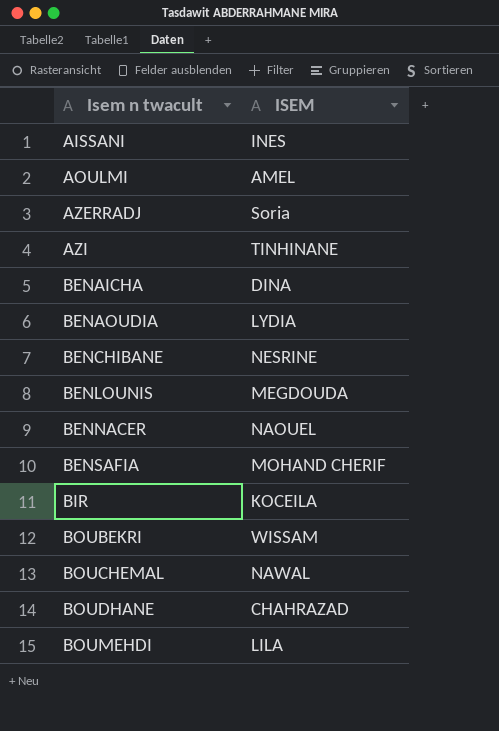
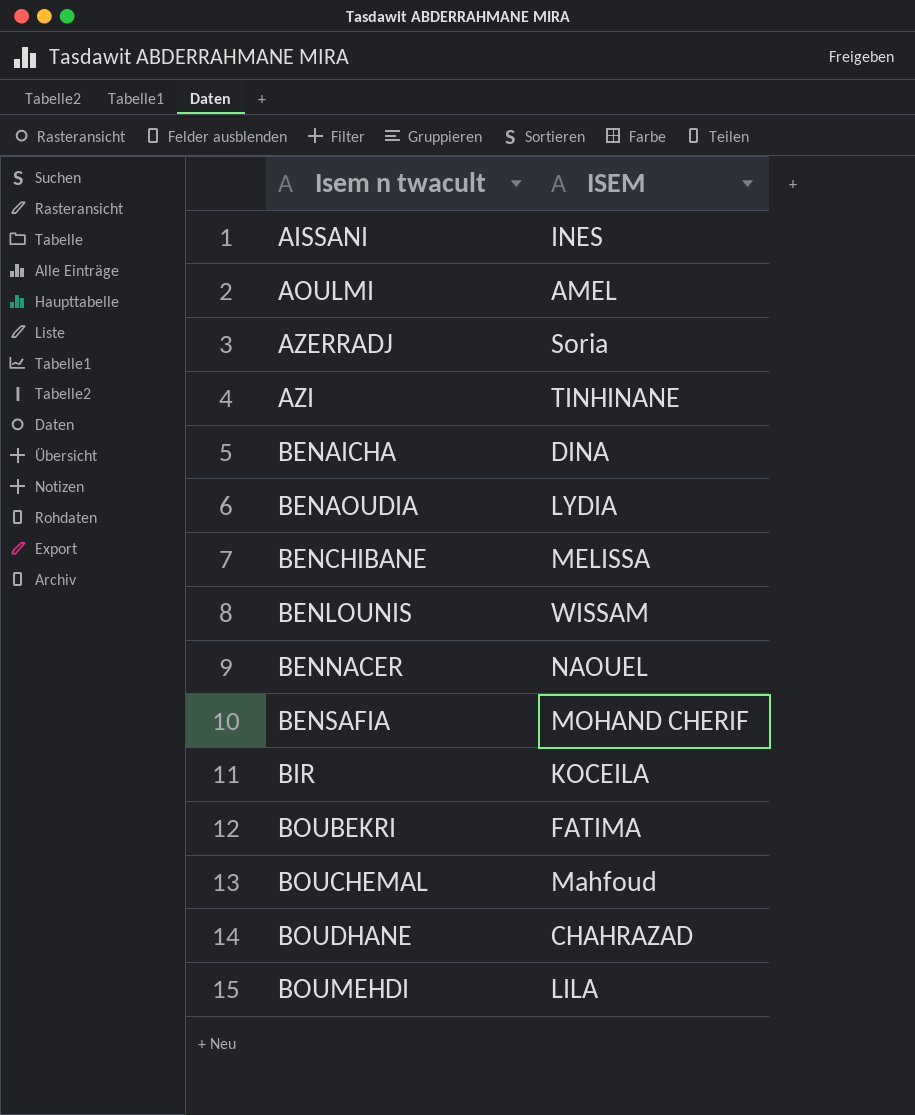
BENCHIBANE | ISEM: NESRINE -> MELISSA
BENLOUNIS | ISEM: MEGDOUDA -> WISSAM
BOUBEKRI | ISEM: WISSAM -> FATIMA
BOUCHEMAL | ISEM: NAWAL -> Mahfoud

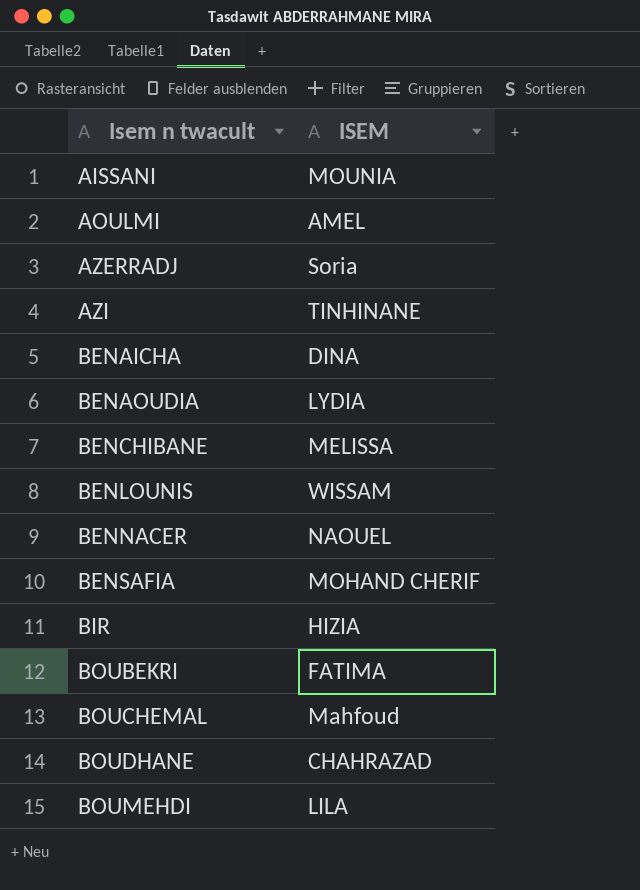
AISSANI | ISEM: INES -> MOUNIA
BIR | ISEM: KOCEILA -> HIZIA

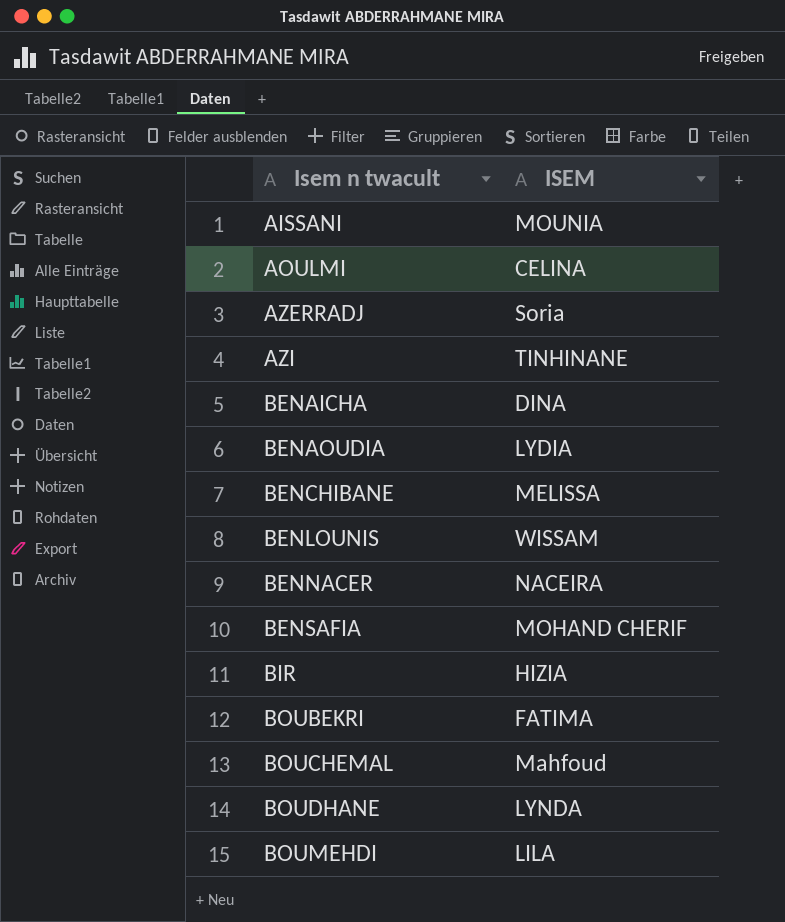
AOULMI | ISEM: AMEL -> CELINA
BENNACER | ISEM: NAOUEL -> NACEIRA
BOUDHANE | ISEM: CHAHRAZAD -> LYNDA

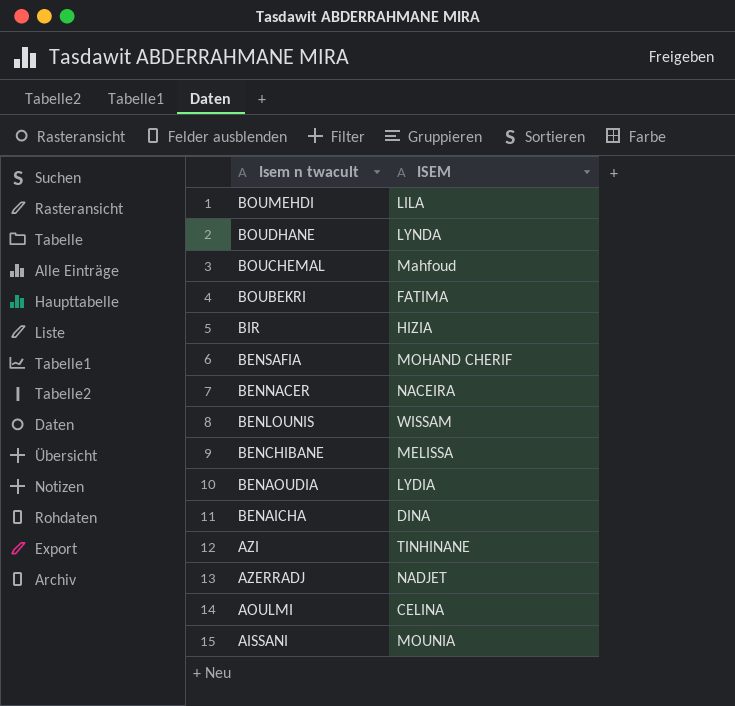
row order: Isem n twacult ascending -> Isem n twacult descending
AZERRADJ | ISEM: Soria -> NADJET

